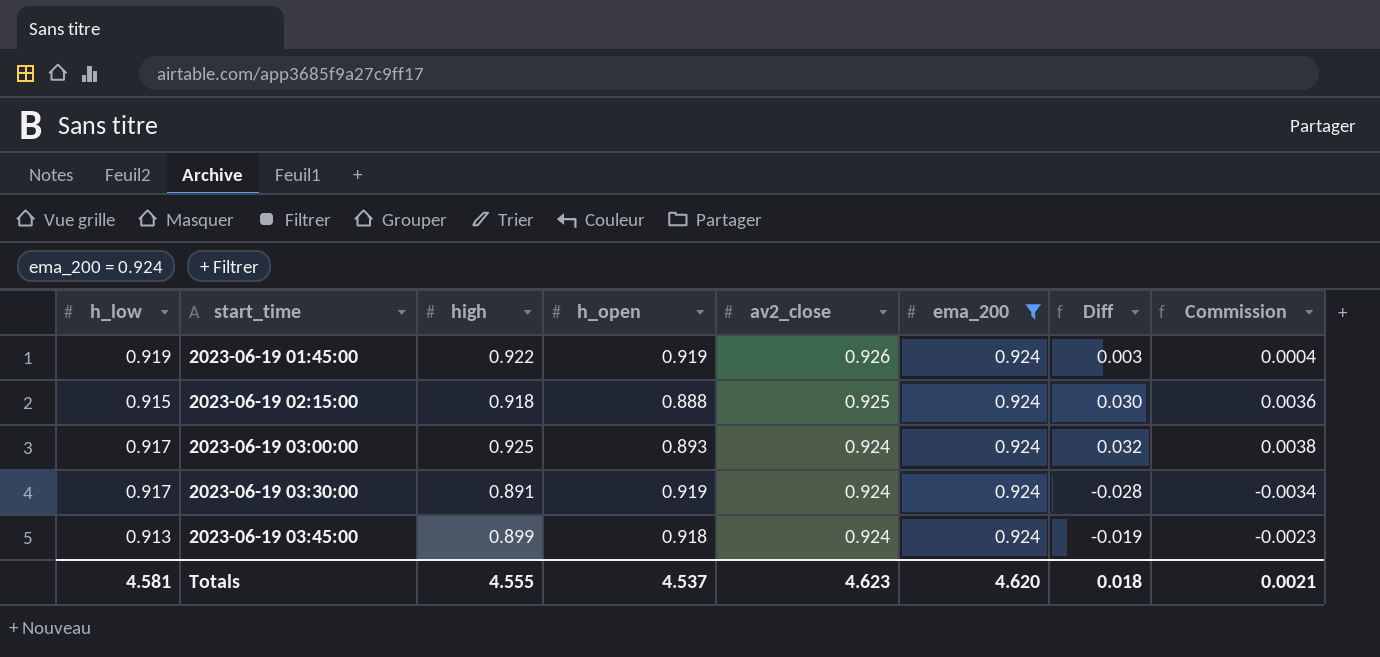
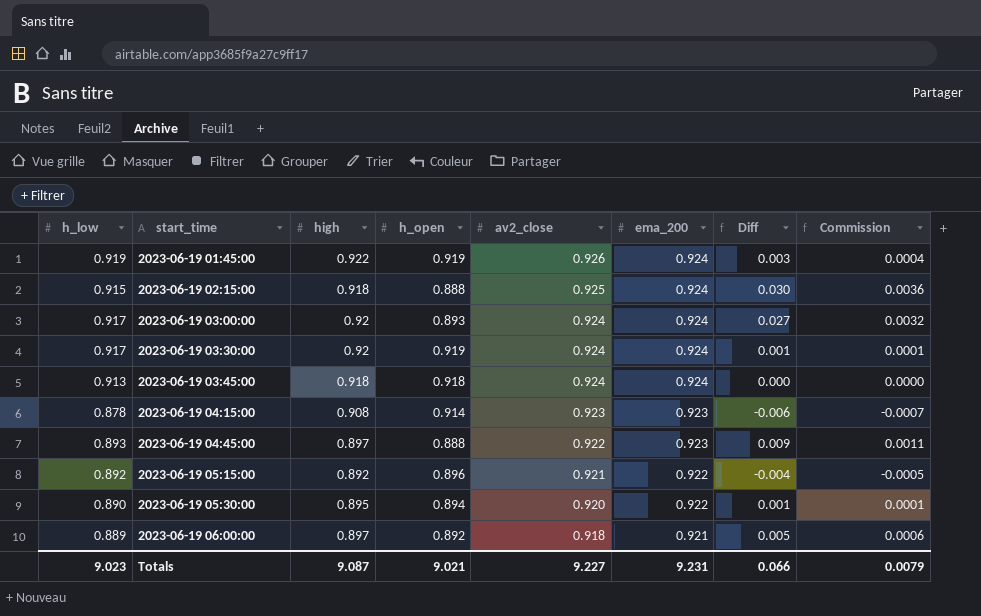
filter: ema_200 = 0.924 -> none
2023-06-19 03:00:00 | high: 0.925 -> 0.92
2023-06-19 03:00:00 | Diff: 0.032 -> 0.027
2023-06-19 03:00:00 | Commission: 0.0038 -> 0.0032
2023-06-19 03:30:00 | high: 0.891 -> 0.92
2023-06-19 03:30:00 | Diff: -0.028 -> 0.001
2023-06-19 03:30:00 | Commission: -0.0034 -> 0.0001
2023-06-19 03:45:00 | high: 0.899 -> 0.918
2023-06-19 03:45:00 | Diff: -0.019 -> 0.000
2023-06-19 03:45:00 | Commission: -0.0023 -> 0.0000
Totals | h_low: 4.581 -> 9.023
Totals | high: 4.555 -> 9.087
Totals | h_open: 4.537 -> 9.021
Totals | av2_close: 4.623 -> 9.227
Totals | ema_200: 4.620 -> 9.231
Totals | Diff: 0.018 -> 0.066
Totals | Commission: 0.0021 -> 0.0079

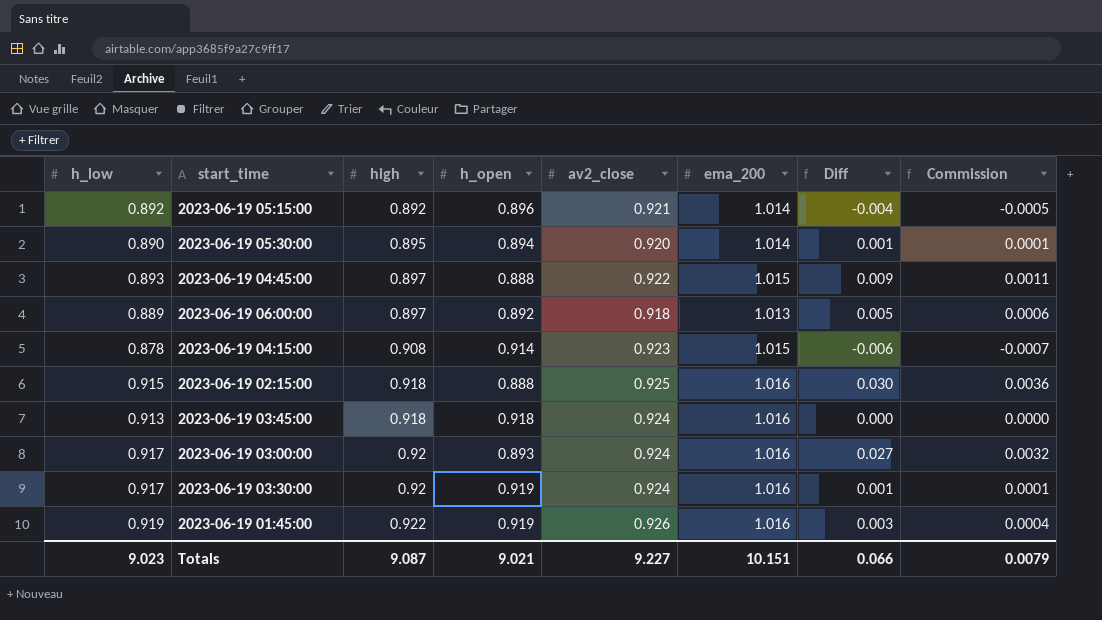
row order: start_time ascending -> high ascending
2023-06-19 05:15:00 | ema_200: 0.922 -> 1.014
2023-06-19 05:30:00 | ema_200: 0.922 -> 1.014
2023-06-19 04:45:00 | ema_200: 0.923 -> 1.015
2023-06-19 06:00:00 | ema_200: 0.921 -> 1.013
2023-06-19 04:15:00 | ema_200: 0.923 -> 1.015
2023-06-19 02:15:00 | ema_200: 0.924 -> 1.016
2023-06-19 03:45:00 | ema_200: 0.924 -> 1.016
2023-06-19 03:00:00 | ema_200: 0.924 -> 1.016
2023-06-19 03:30:00 | ema_200: 0.924 -> 1.016
2023-06-19 01:45:00 | ema_200: 0.924 -> 1.016
Totals | ema_200: 9.231 -> 10.151

